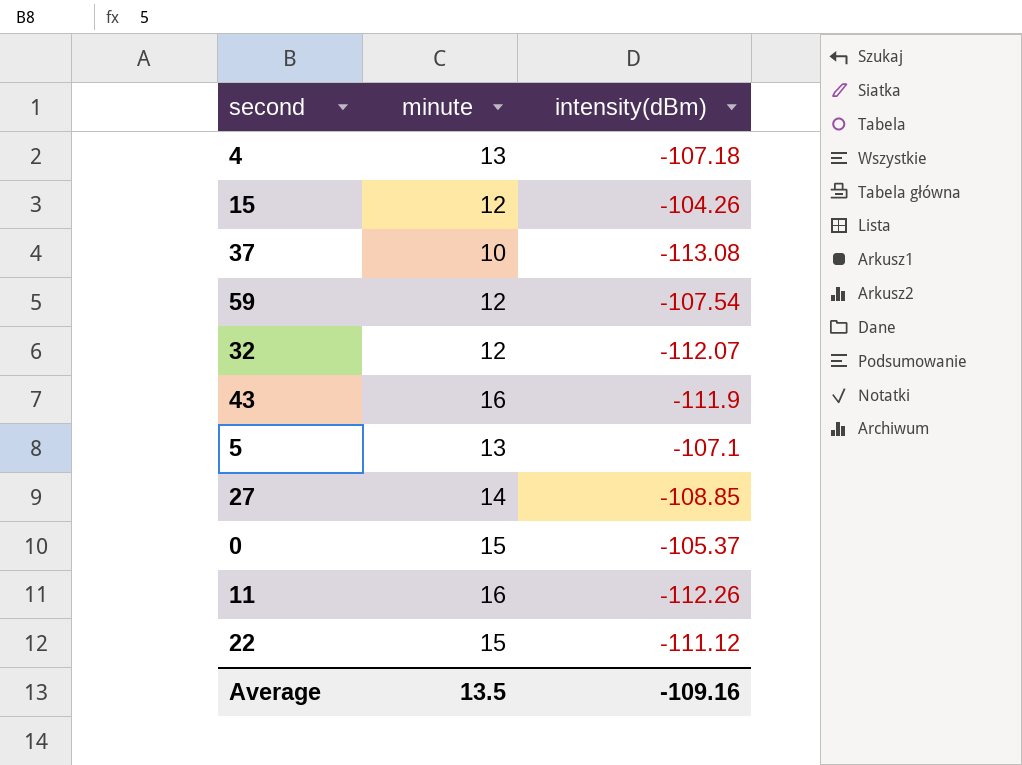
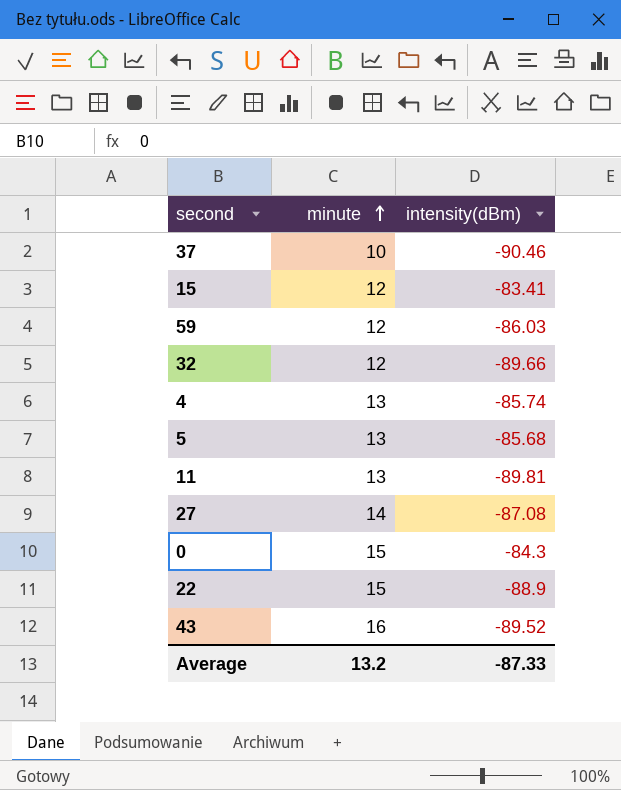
row order: none -> minute ascending
37 | intensity(dBm): -113.08 -> -90.46
15 | intensity(dBm): -104.26 -> -83.41
59 | intensity(dBm): -107.54 -> -86.03
32 | intensity(dBm): -112.07 -> -89.66
4 | intensity(dBm): -107.18 -> -85.74
5 | intensity(dBm): -107.1 -> -85.68
11 | minute: 16 -> 13
11 | intensity(dBm): -112.26 -> -89.81
27 | intensity(dBm): -108.85 -> -87.08
0 | intensity(dBm): -105.37 -> -84.3
22 | intensity(dBm): -111.12 -> -88.9
43 | intensity(dBm): -111.9 -> -89.52
Average | minute: 13.5 -> 13.2
Average | intensity(dBm): -109.16 -> -87.33

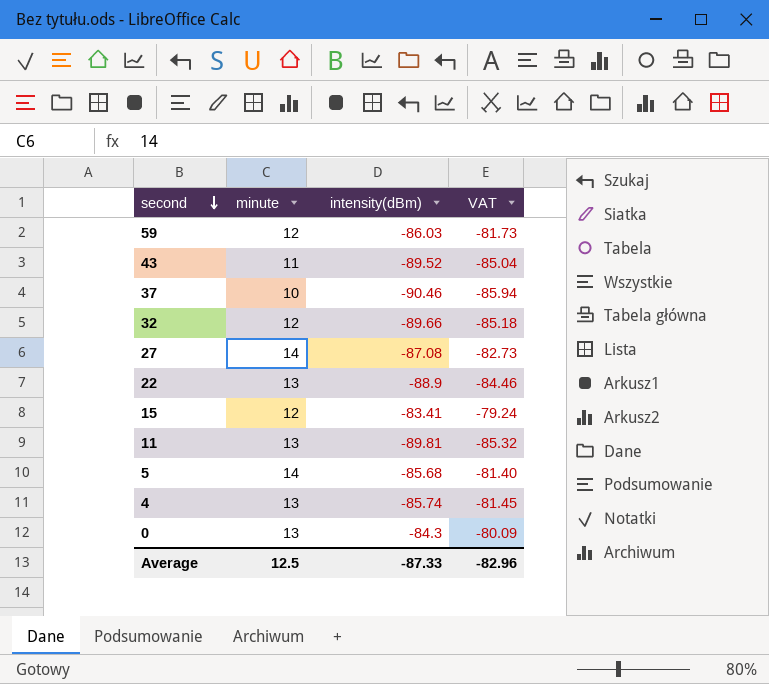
row order: minute ascending -> second descending
column VAT | formula: none -> [intensity(dBm)] * 0.95
43 | minute: 16 -> 11
22 | minute: 15 -> 13
5 | minute: 13 -> 14
0 | minute: 15 -> 13
Average | minute: 13.2 -> 12.5

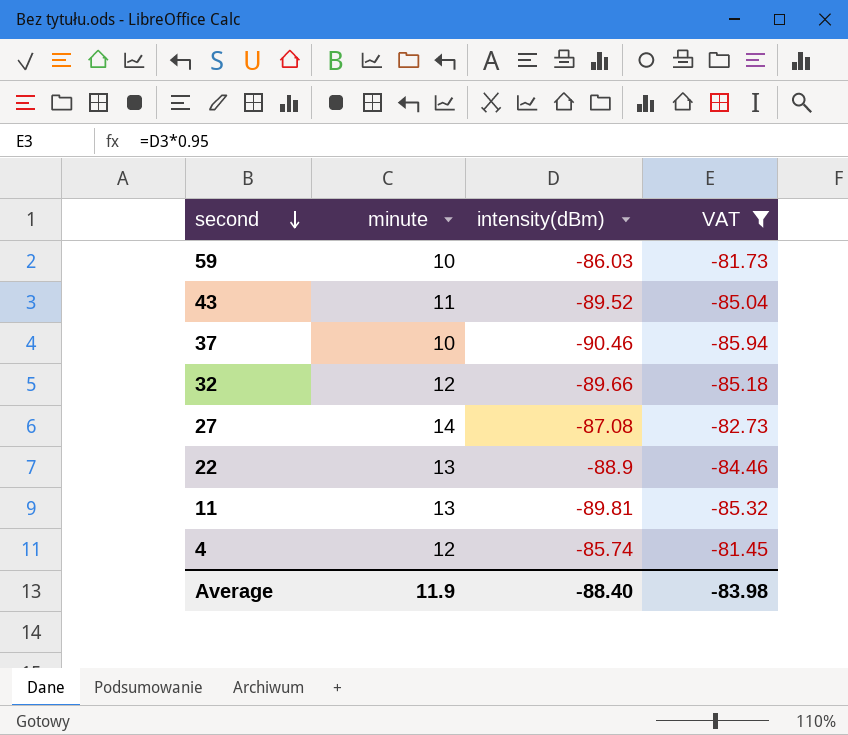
filter: none -> VAT <= -81.45
59 | minute: 12 -> 10
4 | minute: 13 -> 12
Average | minute: 12.5 -> 11.9
Average | intensity(dBm): -87.33 -> -88.40
Average | VAT: -82.96 -> -83.98

